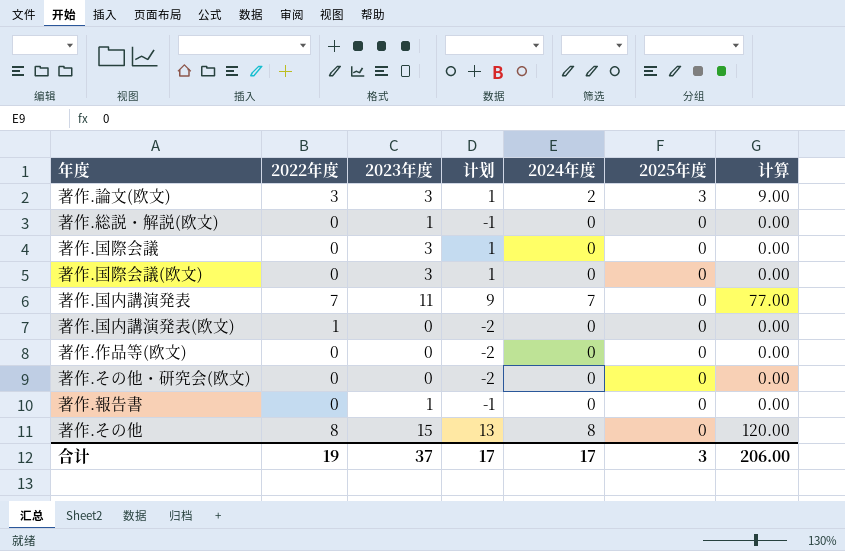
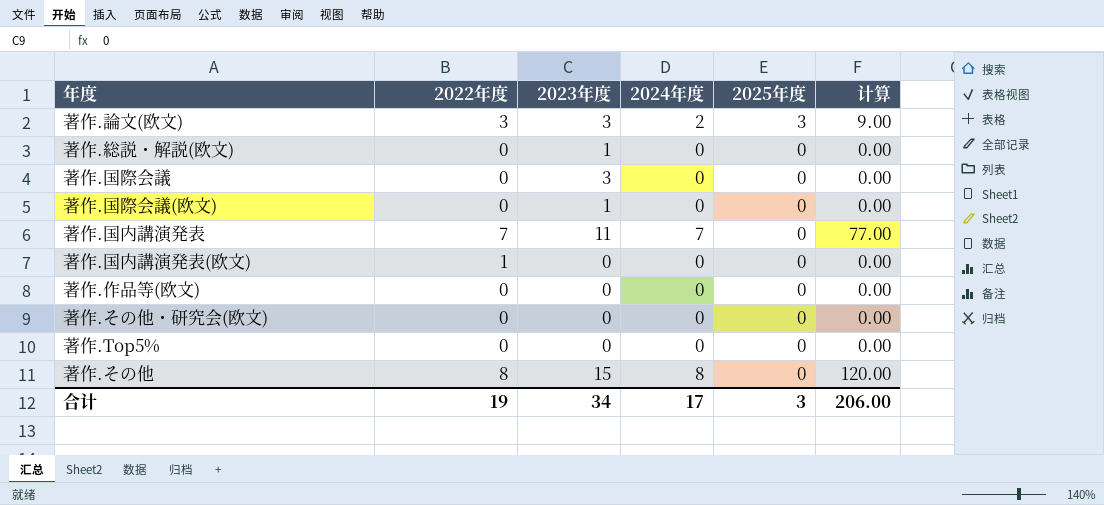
column 计划 | formula: [2023年度] - 2 -> none
row 著作.報告書: 0 | 1 | -1 | 0 | 0 | 0.00 -> none
著作.国際会議(欧文) | 2023年度: 3 -> 1
row 著作.Top5%: none -> 0 | 0 | 0 | 0 | 0.00
合计 | 2023年度: 37 -> 34

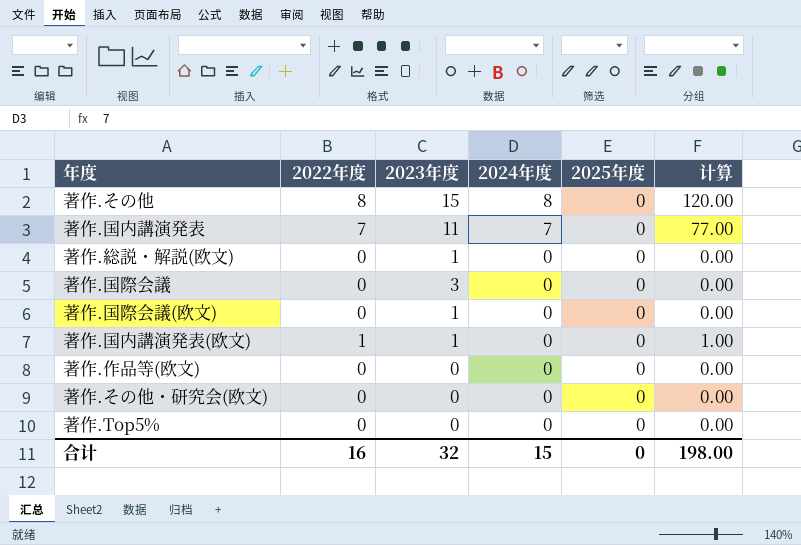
row order: 2025年度 descending -> 2024年度 descending
row 著作.論文(欧文): 3 | 3 | 2 | 3 | 9.00 -> none
著作.国内講演発表(欧文) | 2023年度: 0 -> 1
著作.国内講演発表(欧文) | 计算: 0.00 -> 1.00
合计 | 2022年度: 19 -> 16
合计 | 2023年度: 34 -> 32
合计 | 2024年度: 17 -> 15
合计 | 2025年度: 3 -> 0
合计 | 计算: 206.00 -> 198.00

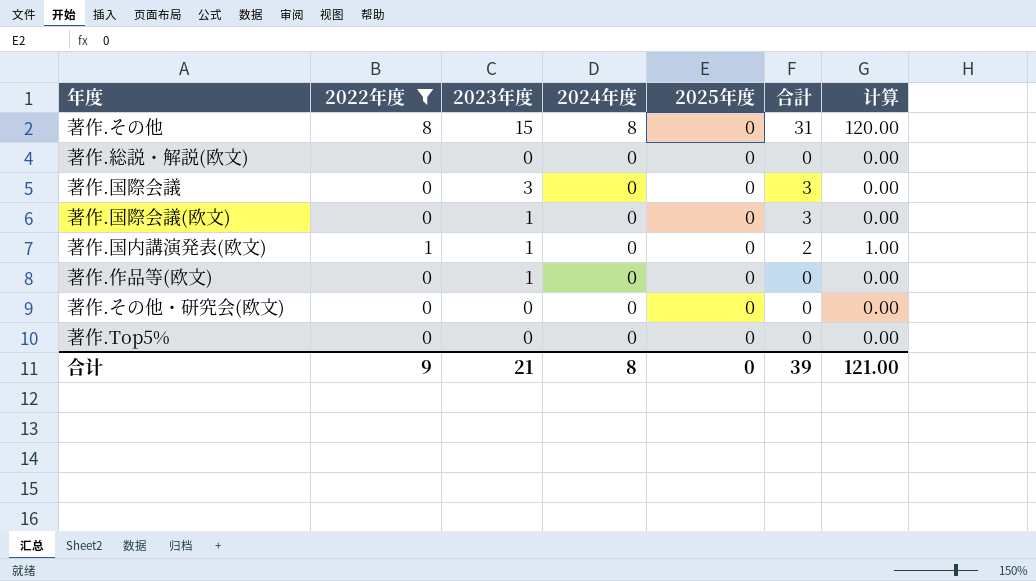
filter: none -> 2022年度 != 7
column 合計 | position: none -> 6
著作.総説・解説(欧文) | 2023年度: 1 -> 0
著作.作品等(欧文) | 2023年度: 0 -> 1
合计 | 2022年度: 16 -> 9
合计 | 2023年度: 32 -> 21
合计 | 2024年度: 15 -> 8
合计 | 计算: 198.00 -> 121.00

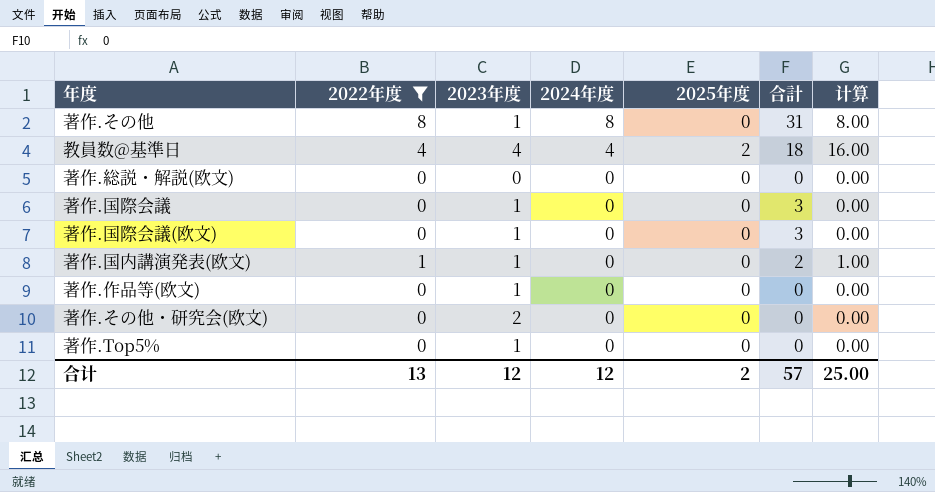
著作.その他 | 2023年度: 15 -> 1
著作.その他 | 计算: 120.00 -> 8.00
row 教員数@基準日: none -> 4 | 4 | 4 | 2 | 18 | 16.00
著作.国際会議 | 2023年度: 3 -> 1
著作.その他・研究会(欧文) | 2023年度: 0 -> 2
著作.Top5% | 2023年度: 0 -> 1
合计 | 2022年度: 9 -> 13
合计 | 2023年度: 21 -> 12
合计 | 2024年度: 8 -> 12
合计 | 2025年度: 0 -> 2
合计 | 合計: 39 -> 57
合计 | 计算: 121.00 -> 25.00

